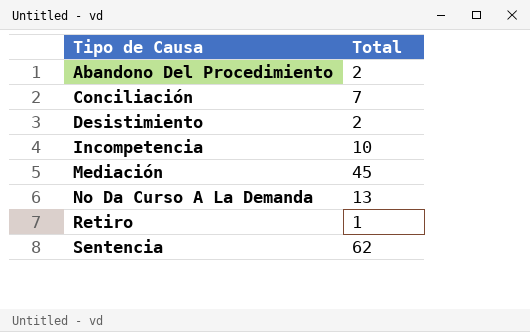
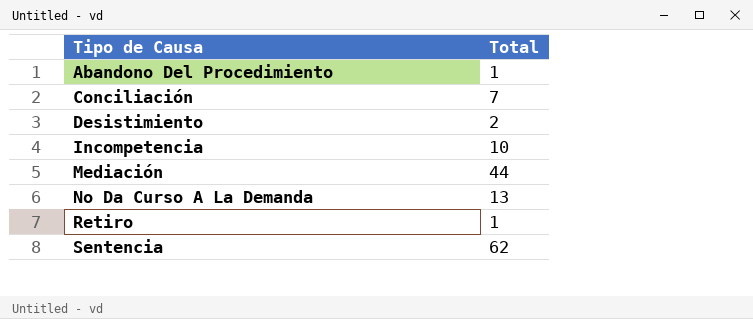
Abandono Del Procedimiento | Total: 2 -> 1
Mediación | Total: 45 -> 44

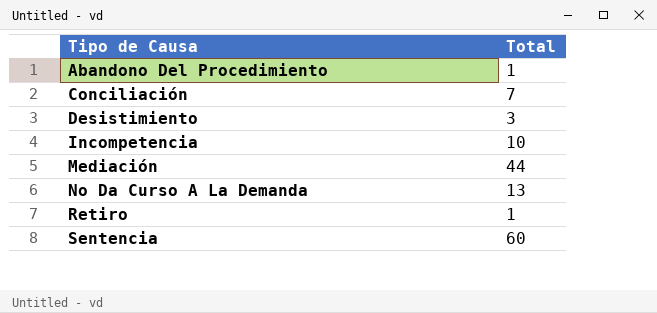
Desistimiento | Total: 2 -> 3
Sentencia | Total: 62 -> 60

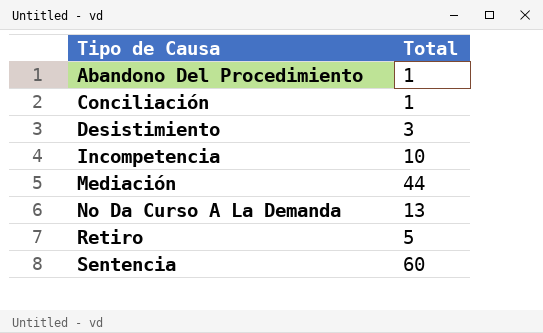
Conciliación | Total: 7 -> 1
Retiro | Total: 1 -> 5

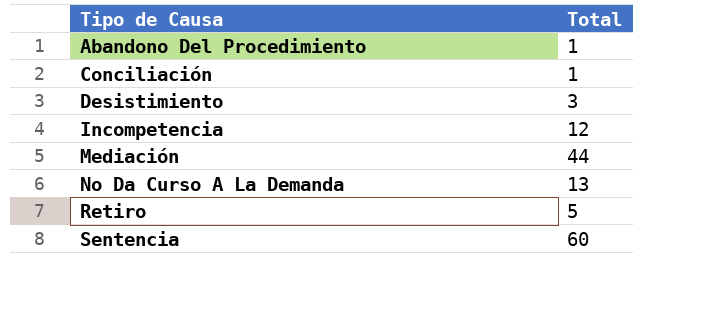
Incompetencia | Total: 10 -> 12

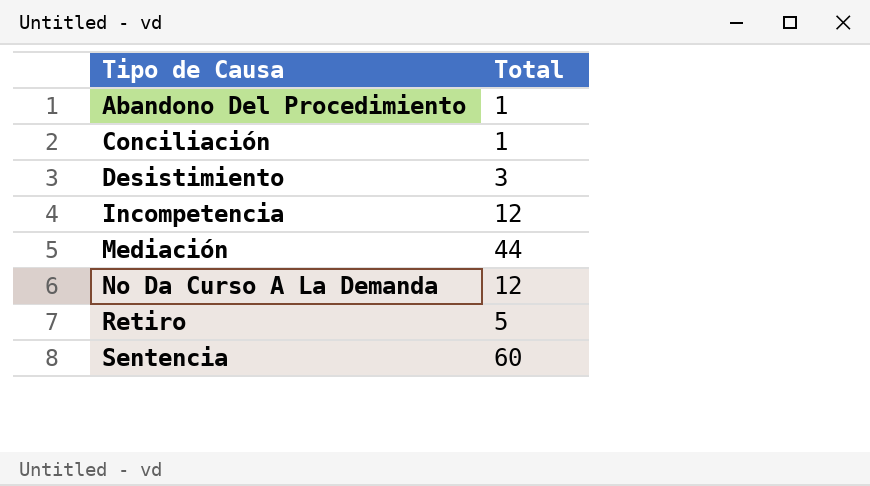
No Da Curso A La Demanda | Total: 13 -> 12

